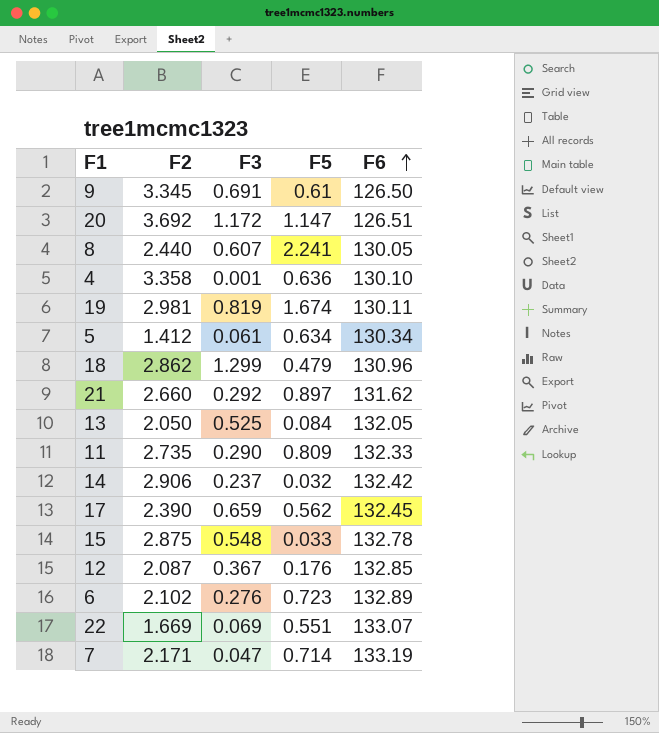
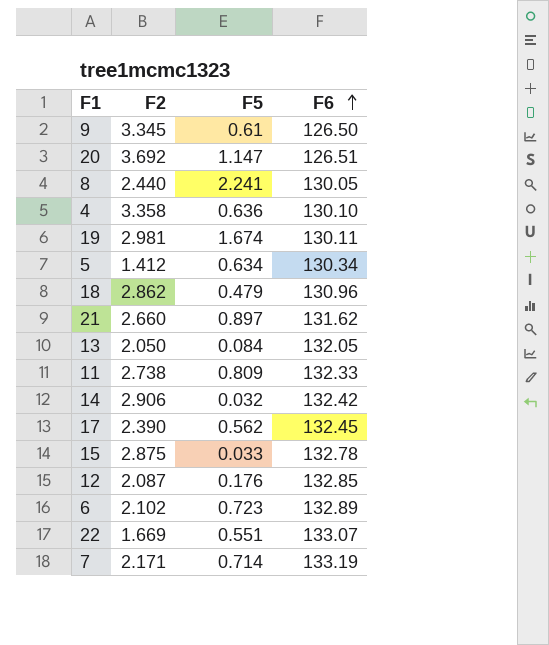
column F3 | position: 3 -> none
11 | F2: 2.735 -> 2.738

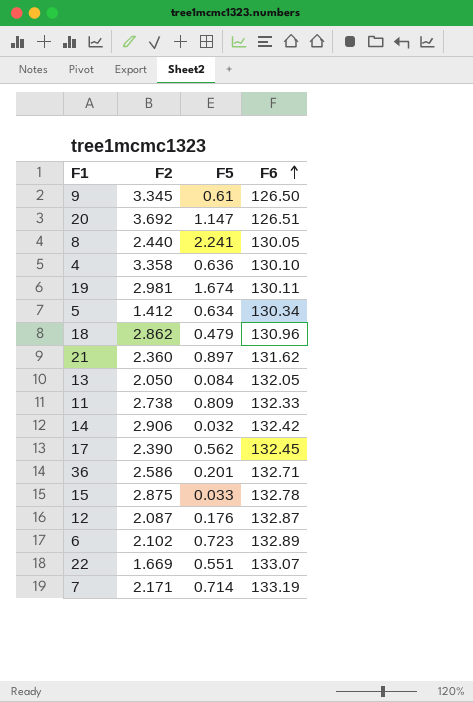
21 | F2: 2.660 -> 2.360
row 36: none -> 2.586 | 0.201 | 132.71
12 | F6: 132.85 -> 132.87

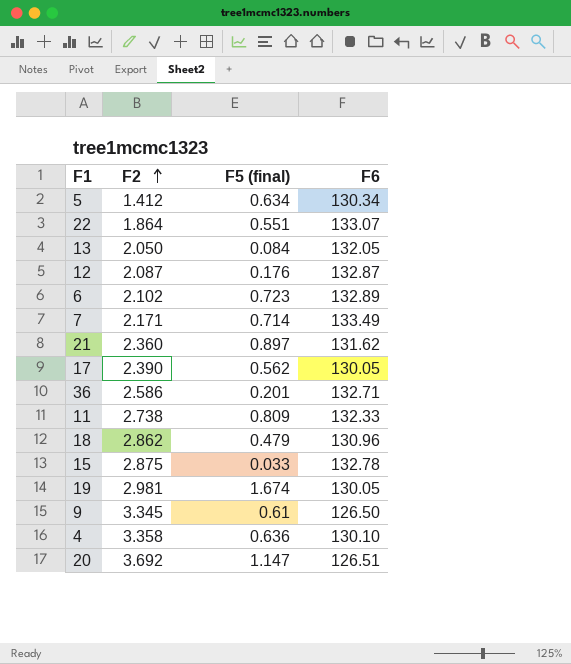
row order: F6 ascending -> F2 ascending
column name: F5 -> F5 (final)
row 8: 2.440 | 2.241 | 130.05 -> none
row 14: 2.906 | 0.032 | 132.42 -> none
22 | F2: 1.669 -> 1.864
7 | F6: 133.19 -> 133.49
17 | F6: 132.45 -> 130.05
19 | F6: 130.11 -> 130.05

